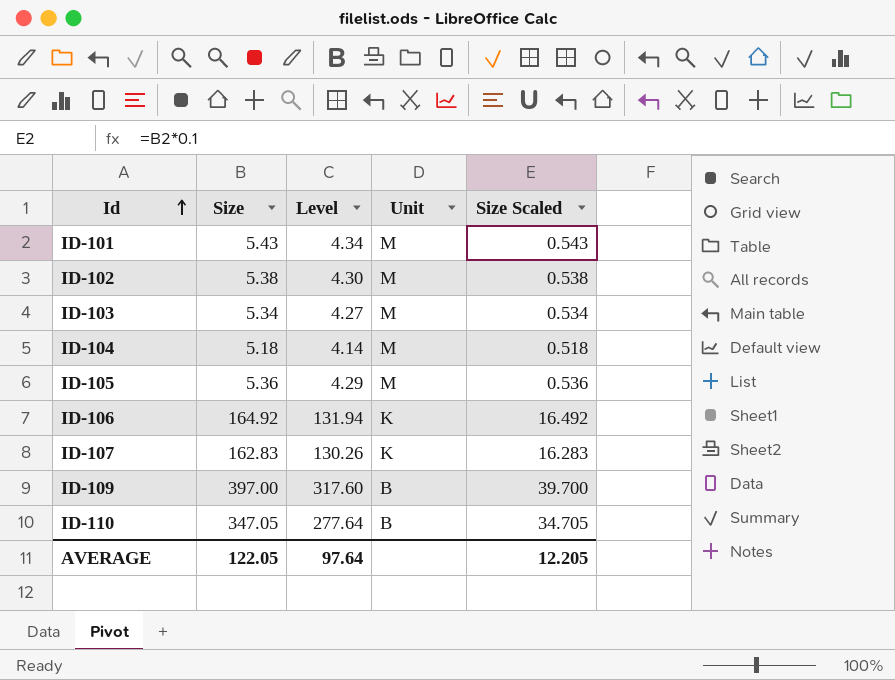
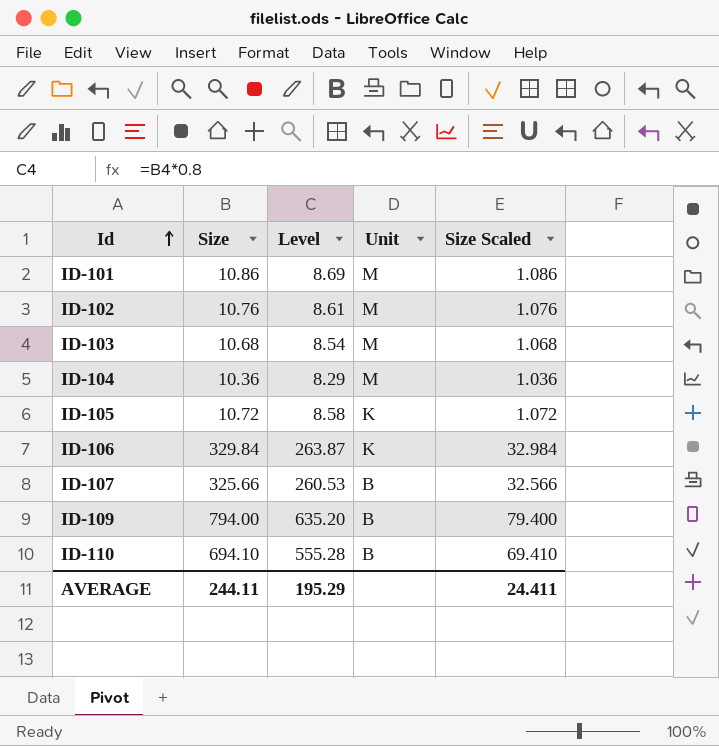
ID-101 | Size: 5.43 -> 10.86
ID-101 | Level: 4.34 -> 8.69
ID-101 | Size Scaled: 0.543 -> 1.086
ID-102 | Size: 5.38 -> 10.76
ID-102 | Level: 4.30 -> 8.61
ID-102 | Size Scaled: 0.538 -> 1.076
ID-103 | Size: 5.34 -> 10.68
ID-103 | Level: 4.27 -> 8.54
ID-103 | Size Scaled: 0.534 -> 1.068
ID-104 | Size: 5.18 -> 10.36
ID-104 | Level: 4.14 -> 8.29
ID-104 | Size Scaled: 0.518 -> 1.036
ID-105 | Size: 5.36 -> 10.72
ID-105 | Level: 4.29 -> 8.58
ID-105 | Unit: M -> K
ID-105 | Size Scaled: 0.536 -> 1.072
ID-106 | Size: 164.92 -> 329.84
ID-106 | Level: 131.94 -> 263.87
ID-106 | Size Scaled: 16.492 -> 32.984
ID-107 | Size: 162.83 -> 325.66
ID-107 | Level: 130.26 -> 260.53
ID-107 | Unit: K -> B
ID-107 | Size Scaled: 16.283 -> 32.566
ID-109 | Size: 397.00 -> 794.00
ID-109 | Level: 317.60 -> 635.20
ID-109 | Size Scaled: 39.700 -> 79.400
ID-110 | Size: 347.05 -> 694.10
ID-110 | Level: 277.64 -> 555.28
ID-110 | Size Scaled: 34.705 -> 69.410
AVERAGE | Size: 122.05 -> 244.11
AVERAGE | Level: 97.64 -> 195.29
AVERAGE | Size Scaled: 12.205 -> 24.411

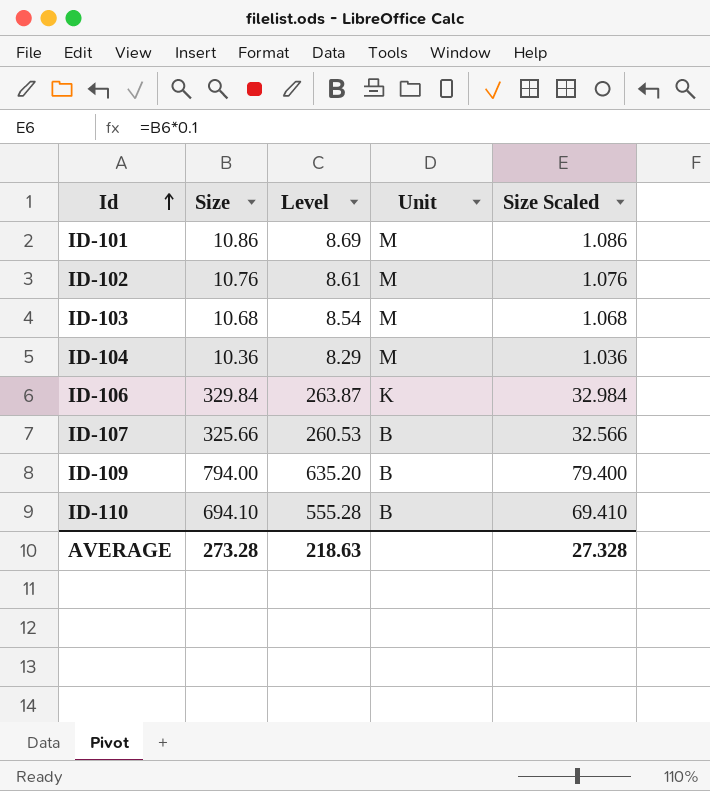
row ID-105: 10.72 | 8.58 | K | 1.072 -> none
AVERAGE | Size: 244.11 -> 273.28
AVERAGE | Level: 195.29 -> 218.63
AVERAGE | Size Scaled: 24.411 -> 27.328

